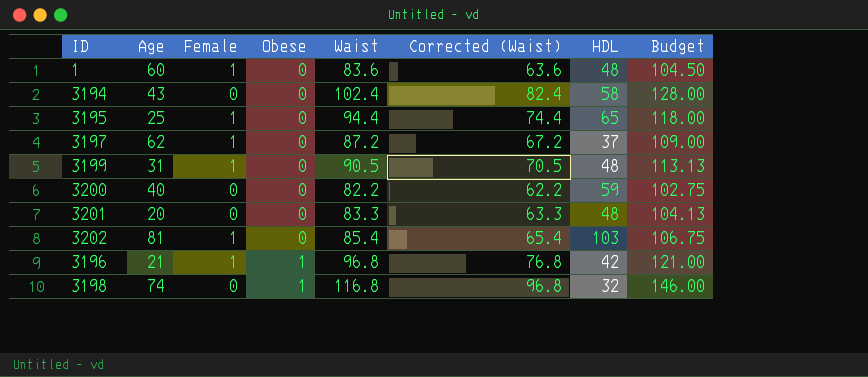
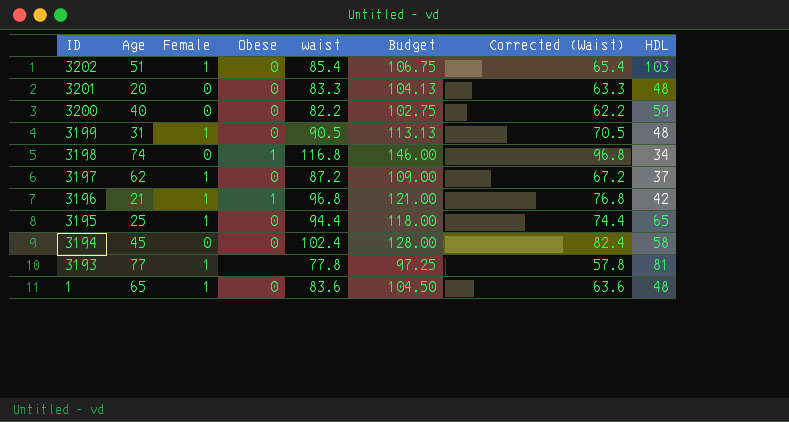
row order: Obese ascending -> ID descending
column name: Waist -> waist
column Budget | position: 8 -> 6
3202 | Age: 81 -> 51
3198 | HDL: 32 -> 34
3194 | Age: 43 -> 45
row 3193: none -> 77 | 1 | none | 77.8 | 97.25 | 57.8 | 81
1 | Age: 60 -> 65

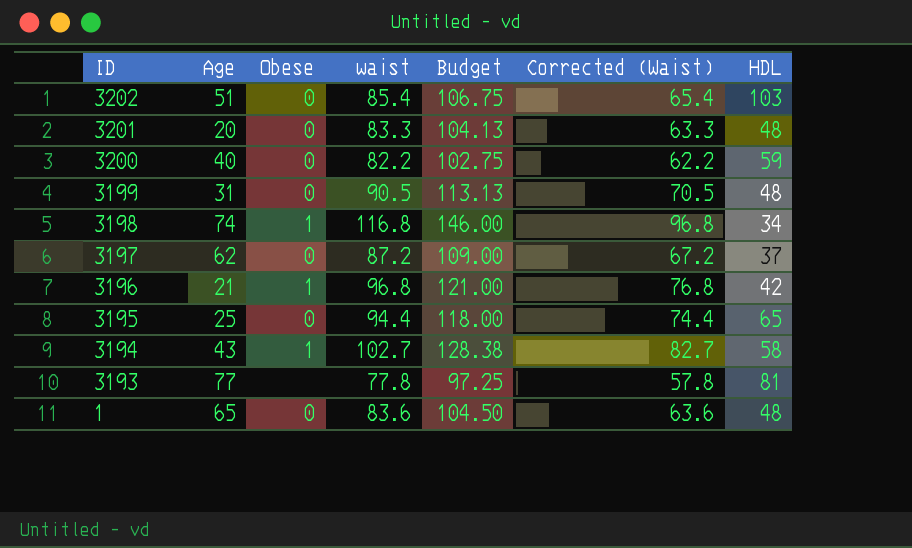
column Female | position: 3 -> none
3194 | Age: 45 -> 43
3194 | Obese: 0 -> 1
3194 | waist: 102.4 -> 102.7
3194 | Budget: 128.00 -> 128.38
3194 | Corrected (Waist): 82.4 -> 82.7

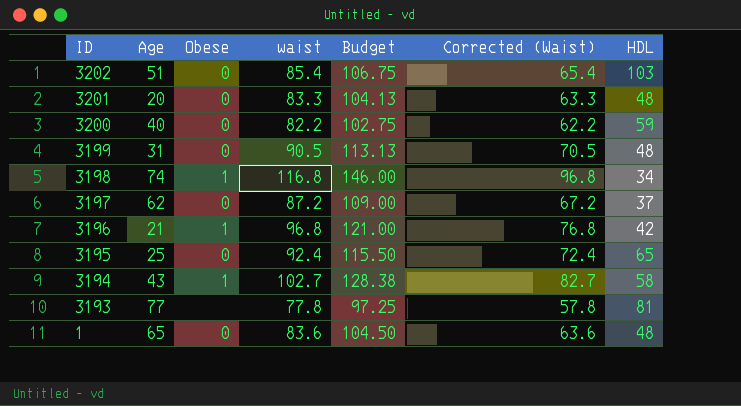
3195 | waist: 94.4 -> 92.4
3195 | Budget: 118.00 -> 115.50
3195 | Corrected (Waist): 74.4 -> 72.4

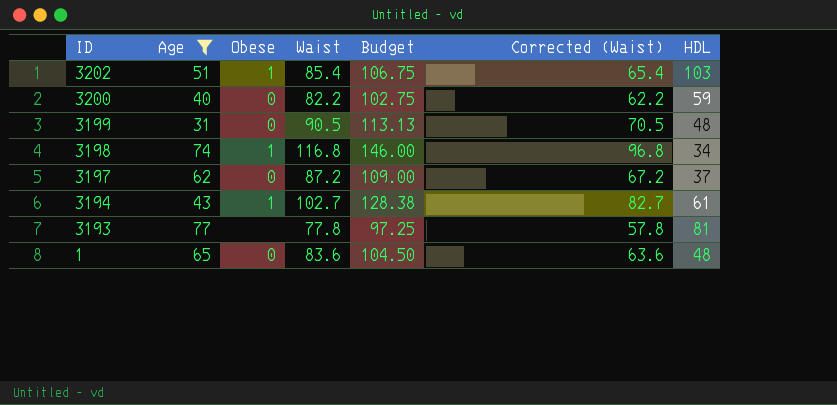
filter: none -> Age >= 31
column name: waist -> Waist
3202 | Obese: 0 -> 1
3194 | HDL: 58 -> 61

